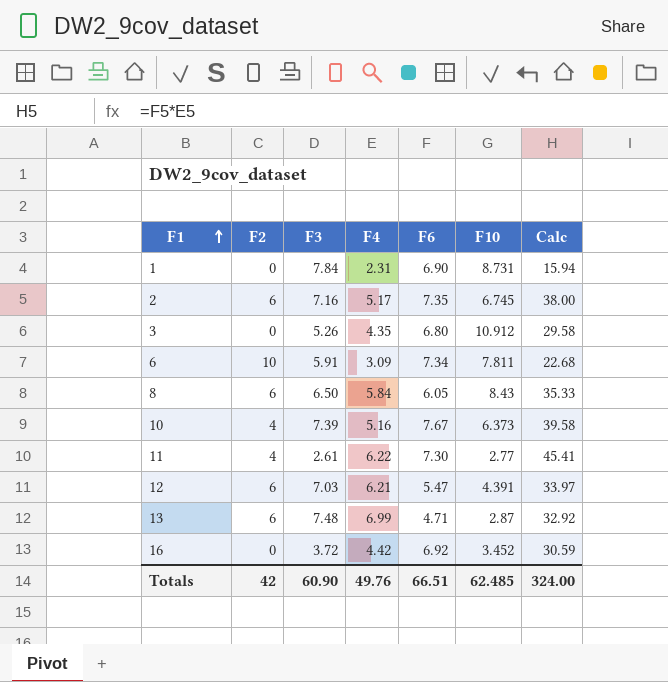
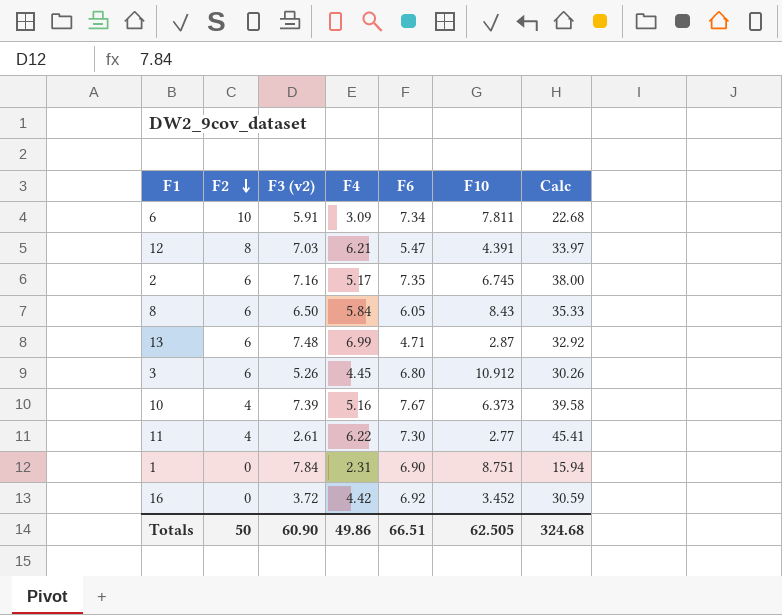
row order: F1 ascending -> F2 descending
column name: F3 -> F3 (v2)
12 | F2: 6 -> 8
3 | F2: 0 -> 6
3 | F4: 4.35 -> 4.45
3 | Calc: 29.58 -> 30.26
1 | F10: 8.731 -> 8.751
Totals | F2: 42 -> 50
Totals | F4: 49.76 -> 49.86
Totals | F10: 62.485 -> 62.505
Totals | Calc: 324.00 -> 324.68

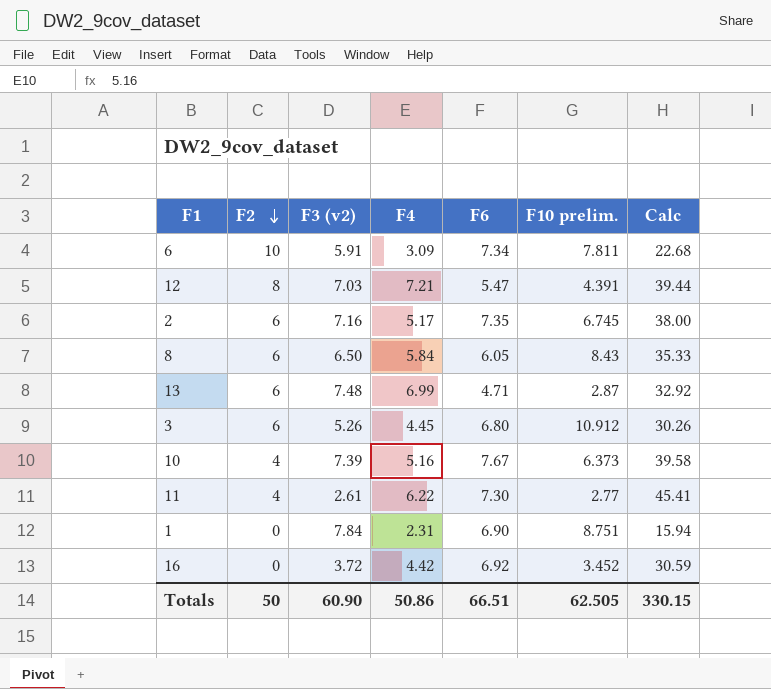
column name: F10 -> F10 prelim.
12 | F4: 6.21 -> 7.21
12 | Calc: 33.97 -> 39.44
Totals | F4: 49.86 -> 50.86
Totals | Calc: 324.68 -> 330.15

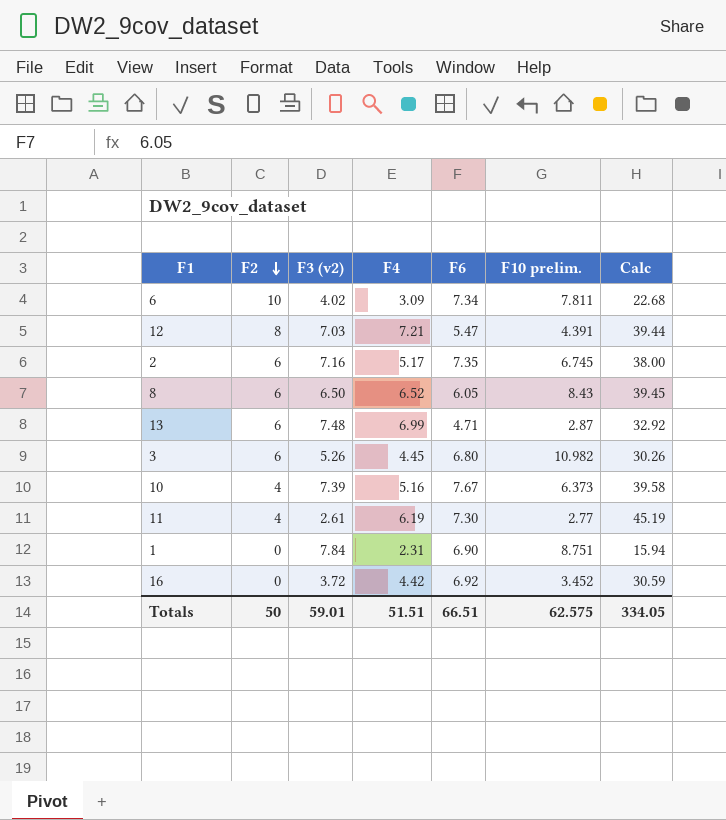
6 | F3 (v2): 5.91 -> 4.02
8 | F4: 5.84 -> 6.52
8 | Calc: 35.33 -> 39.45
3 | F10 prelim.: 10.912 -> 10.982
11 | F4: 6.22 -> 6.19
11 | Calc: 45.41 -> 45.19
Totals | F3 (v2): 60.90 -> 59.01
Totals | F4: 50.86 -> 51.51
Totals | F10 prelim.: 62.505 -> 62.575
Totals | Calc: 330.15 -> 334.05

